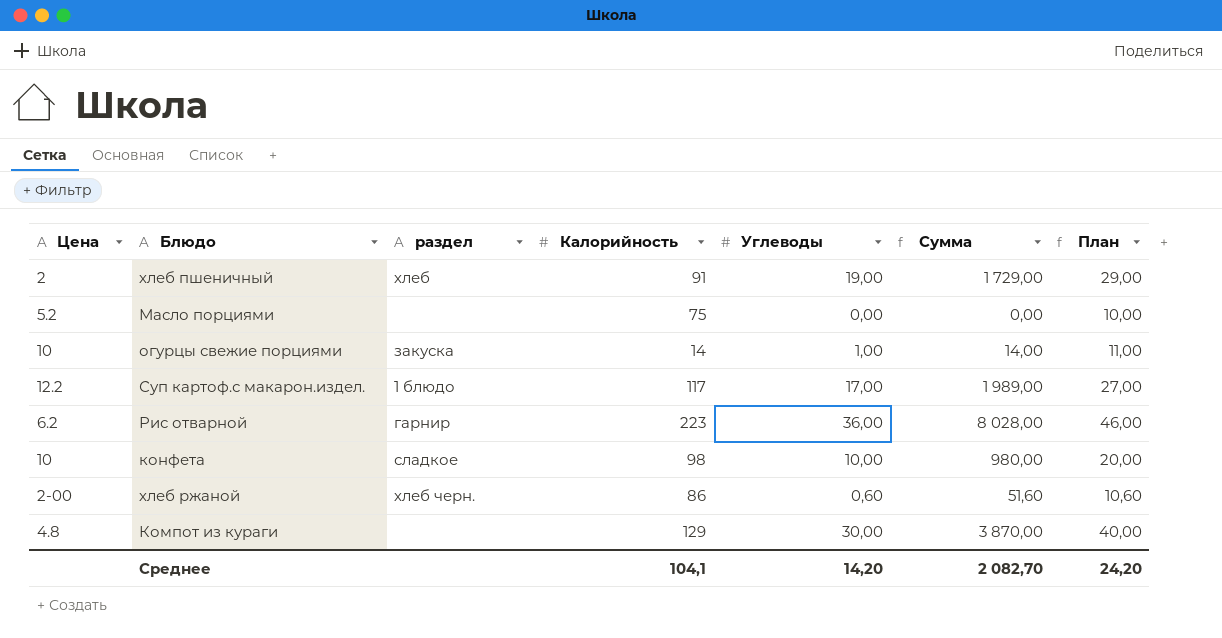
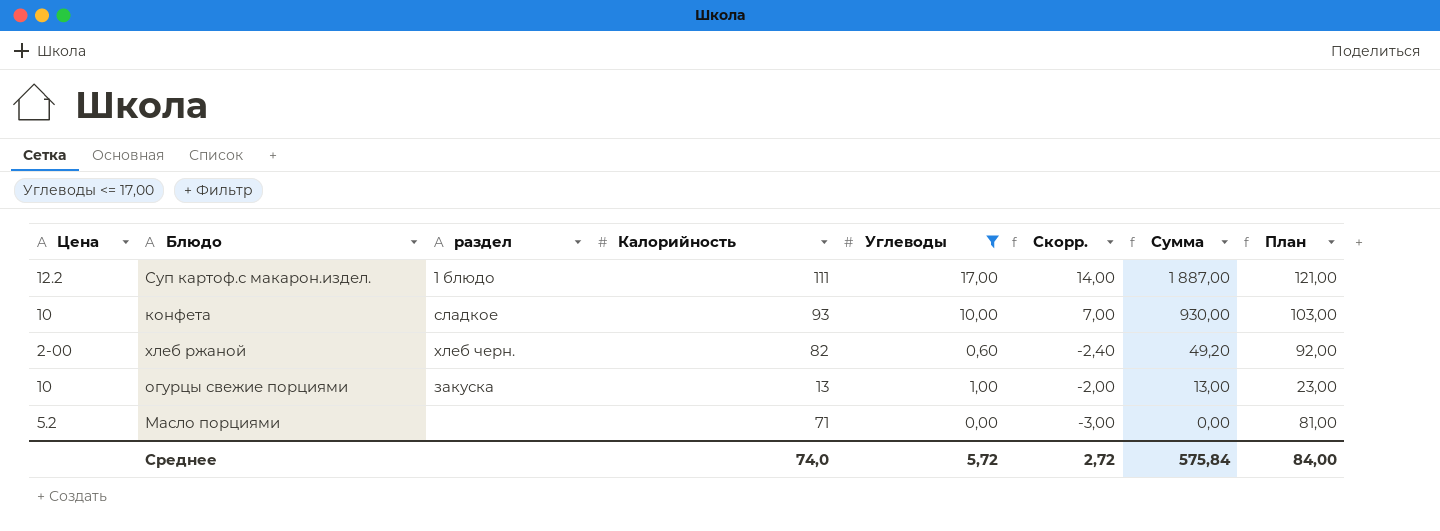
filter: none -> Углеводы <= 17,00
row order: none -> Сумма descending
column Скорр. | formula: none -> [Углеводы] - 3
column План | formula: [Углеводы] + 10 -> [Калорийность] + 10
Суп картоф.с макарон.издел. | Калорийность: 117 -> 111
Суп картоф.с макарон.издел. | Сумма: 1 989,00 -> 1 887,00
конфета | Калорийность: 98 -> 93
конфета | Сумма: 980,00 -> 930,00
хлеб ржаной | Калорийность: 86 -> 82
хлеб ржаной | Сумма: 51,60 -> 49,20
огурцы свежие порциями | Калорийность: 14 -> 13
огурцы свежие порциями | Сумма: 14,00 -> 13,00
Масло порциями | Калорийность: 75 -> 71
Среднее | Калорийность: 104,1 -> 74,0
Среднее | Углеводы: 14,20 -> 5,72
Среднее | Сумма: 2 082,70 -> 575,84
Среднее | План: 24,20 -> 84,00

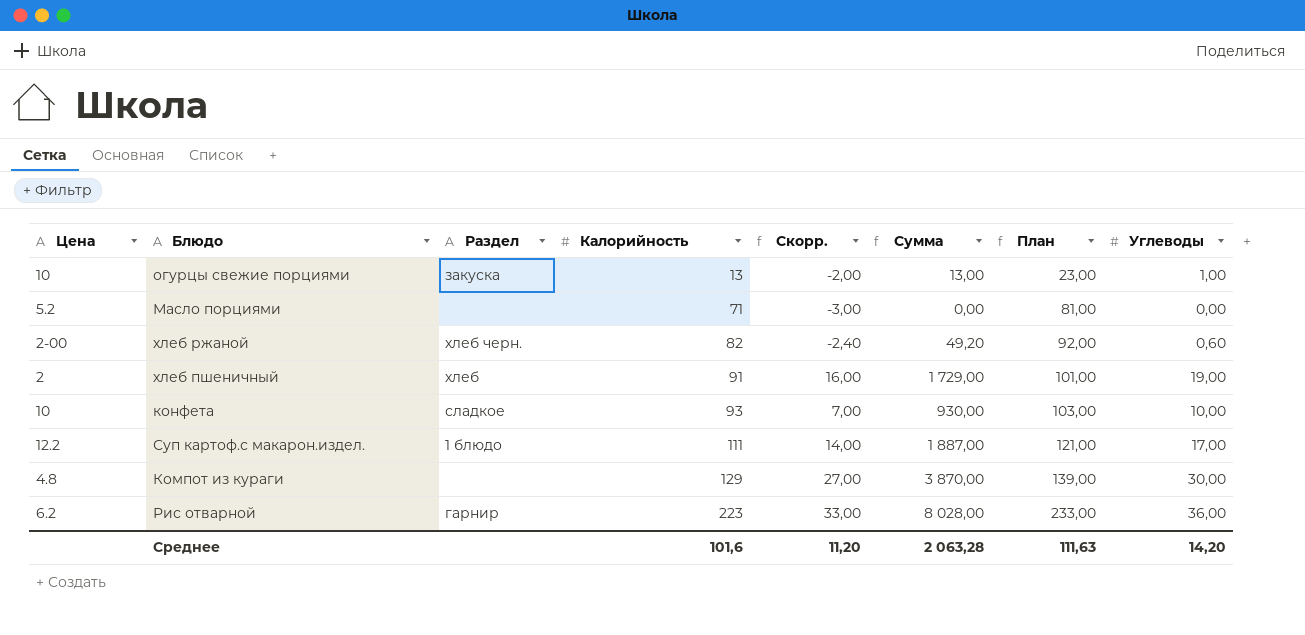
filter: Углеводы <= 17,00 -> none
row order: Сумма descending -> Калорийность ascending
column name: раздел -> Раздел
column Углеводы | position: 5 -> 8
Среднее | Калорийность: 74,0 -> 101,6
Среднее | Скорр.: 2,72 -> 11,20
Среднее | Сумма: 575,84 -> 2 063,28
Среднее | План: 84,00 -> 111,63
Среднее | Углеводы: 5,72 -> 14,20

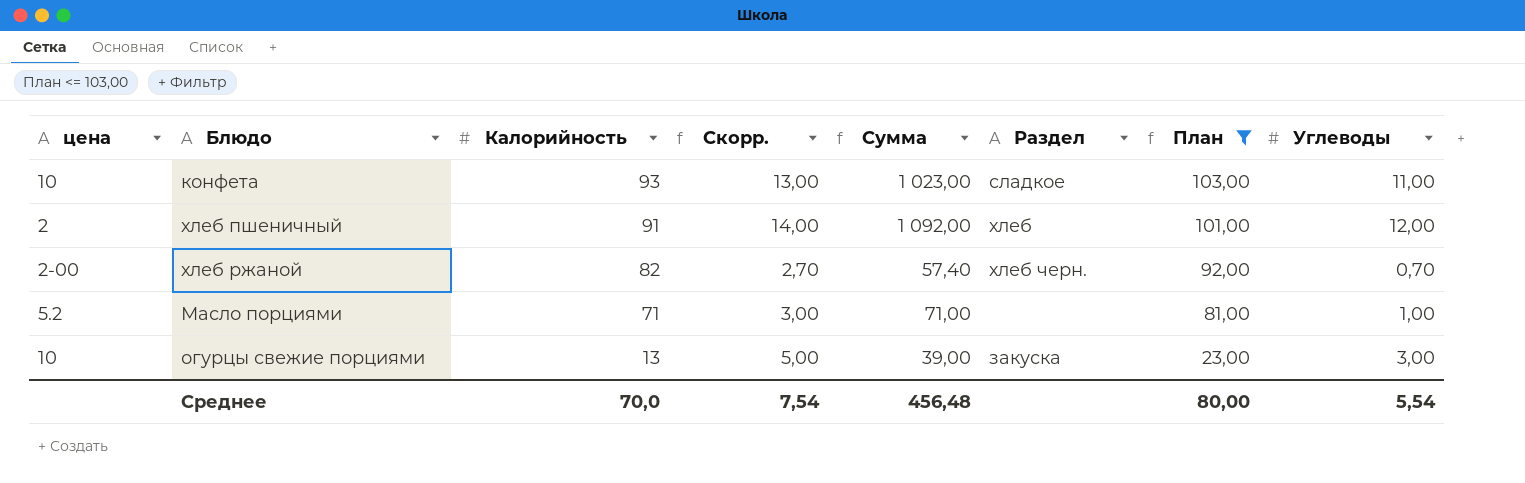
filter: none -> План <= 103,00
row order: Калорийность ascending -> Калорийность descending
column name: Цена -> цена
column Скорр. | formula: [Углеводы] - 3 -> [Углеводы] + 2
column Раздел | position: 3 -> 6
конфета | Сумма: 930,00 -> 1 023,00
конфета | Углеводы: 10,00 -> 11,00
хлеб пшеничный | Сумма: 1 729,00 -> 1 092,00
хлеб пшеничный | Углеводы: 19,00 -> 12,00
хлеб ржаной | Сумма: 49,20 -> 57,40
хлеб ржаной | Углеводы: 0,60 -> 0,70
Масло порциями | Сумма: 0,00 -> 71,00
Масло порциями | Углеводы: 0,00 -> 1,00
огурцы свежие порциями | Сумма: 13,00 -> 39,00
огурцы свежие порциями | Углеводы: 1,00 -> 3,00
Среднее | Калорийность: 101,6 -> 70,0
Среднее | Скорр.: 11,20 -> 7,54
Среднее | Сумма: 2 063,28 -> 456,48
Среднее | План: 111,63 -> 80,00
Среднее | Углеводы: 14,20 -> 5,54

